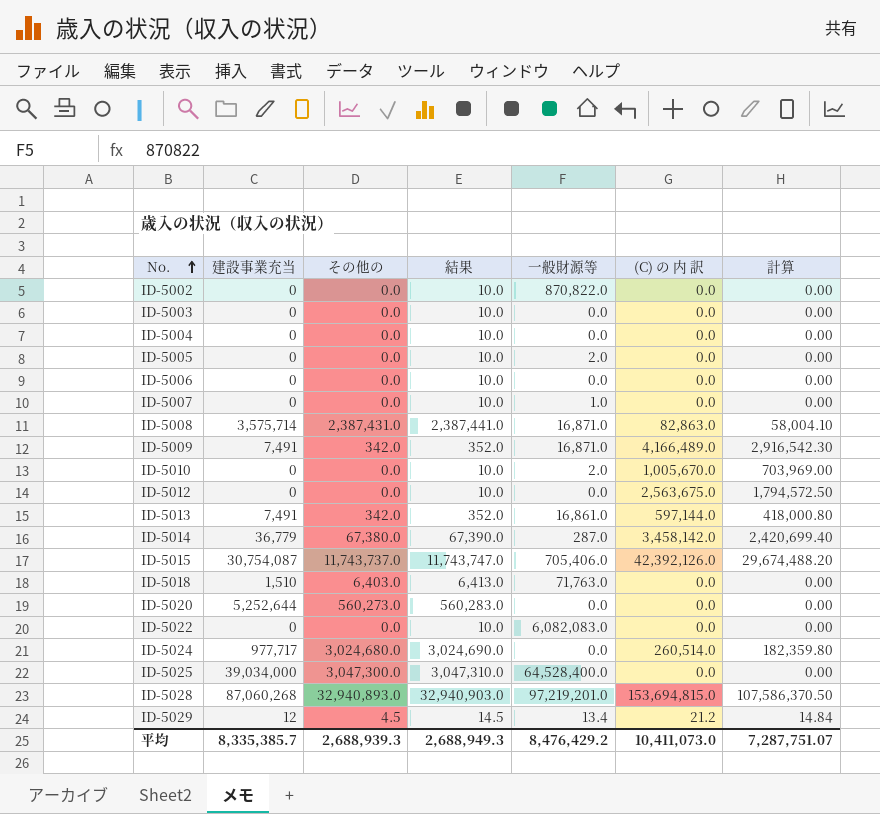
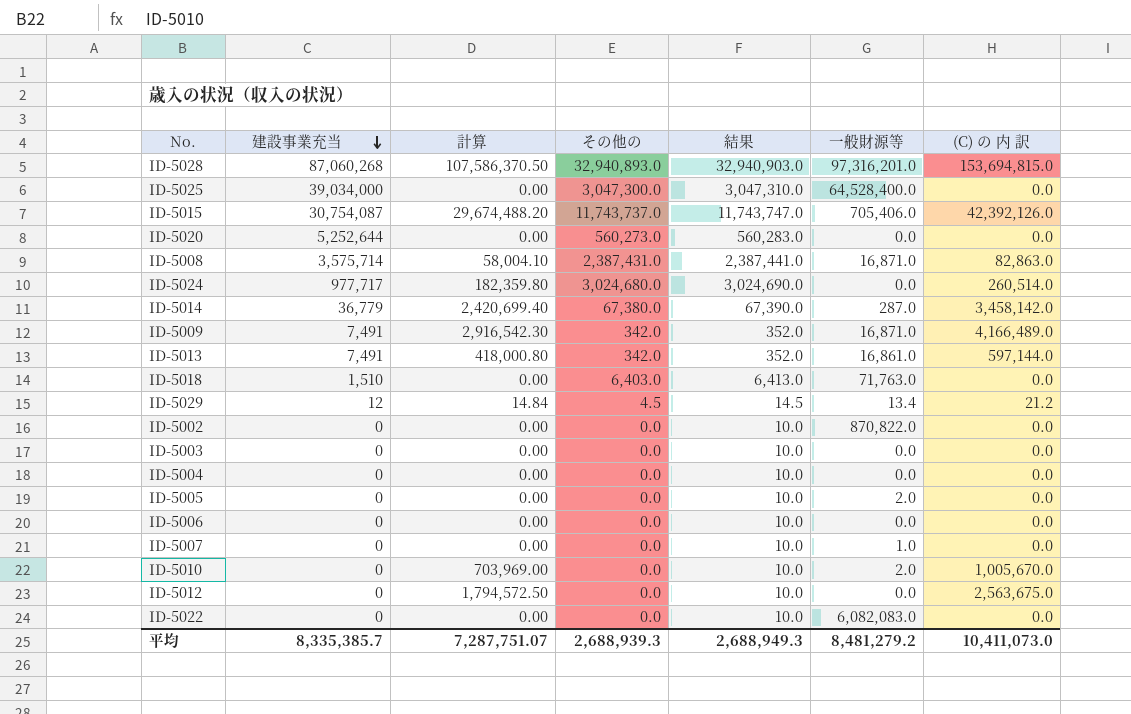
row order: No. ascending -> 建設事業充当 descending
column 計算 | position: 7 -> 3
ID-5028 | 一般財源等: 97,219,201.0 -> 97,316,201.0
平均 | 一般財源等: 8,476,429.2 -> 8,481,279.2

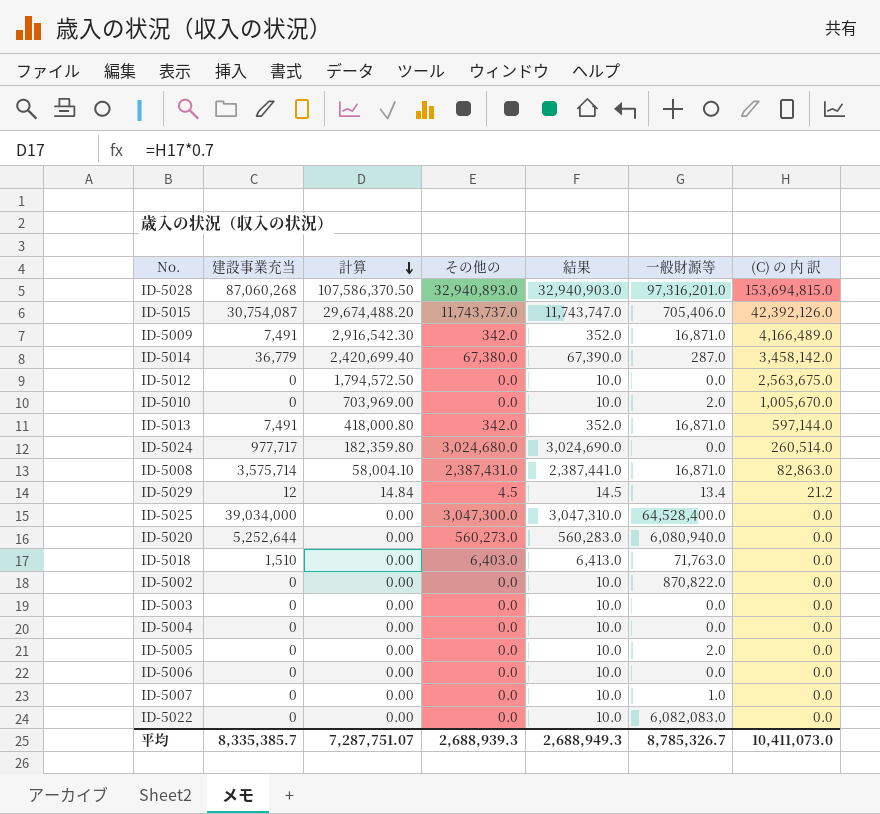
row order: 建設事業充当 descending -> 計算 descending
ID-5013 | 一般財源等: 16,861.0 -> 16,871.0
ID-5020 | 一般財源等: 0.0 -> 6,080,940.0
平均 | 一般財源等: 8,481,279.2 -> 8,785,326.7

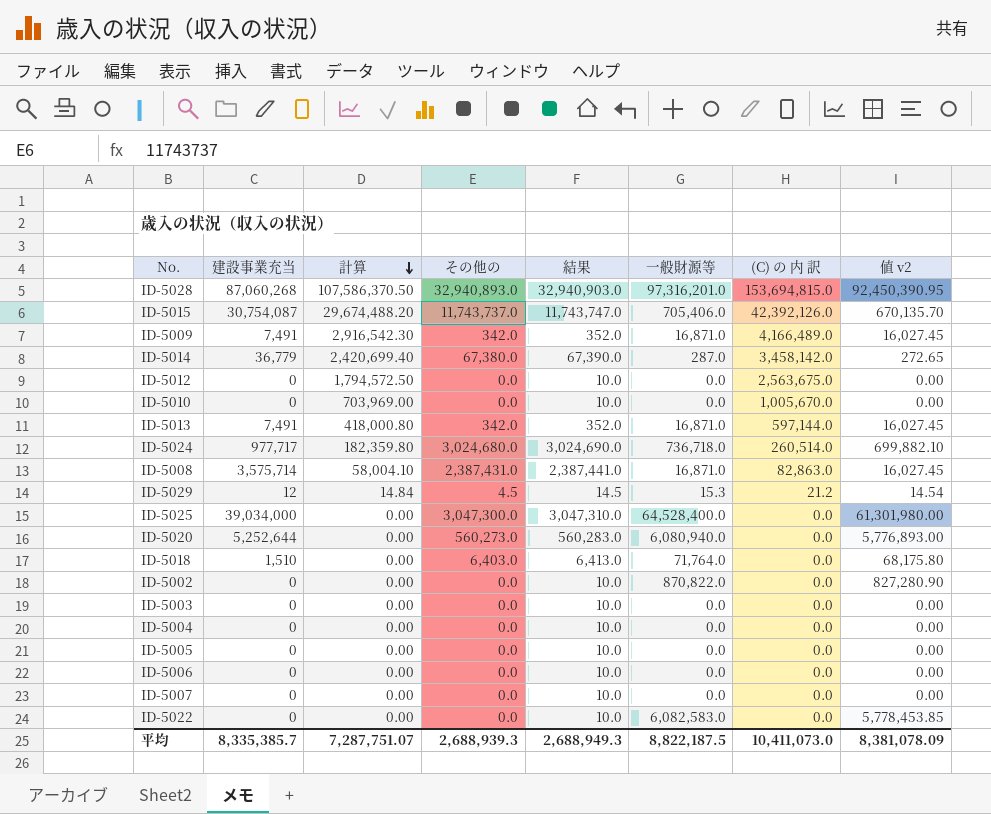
column 値 v2 | formula: none -> [一般財源等] * 0.95
ID-5010 | 一般財源等: 2.0 -> 0.0
ID-5024 | 一般財源等: 0.0 -> 736,718.0
ID-5029 | 一般財源等: 13.4 -> 15.3
ID-5018 | 一般財源等: 71,763.0 -> 71,764.0
ID-5005 | 一般財源等: 2.0 -> 0.0
ID-5007 | 一般財源等: 1.0 -> 0.0
ID-5022 | 一般財源等: 6,082,083.0 -> 6,082,583.0
平均 | 一般財源等: 8,785,326.7 -> 8,822,187.5

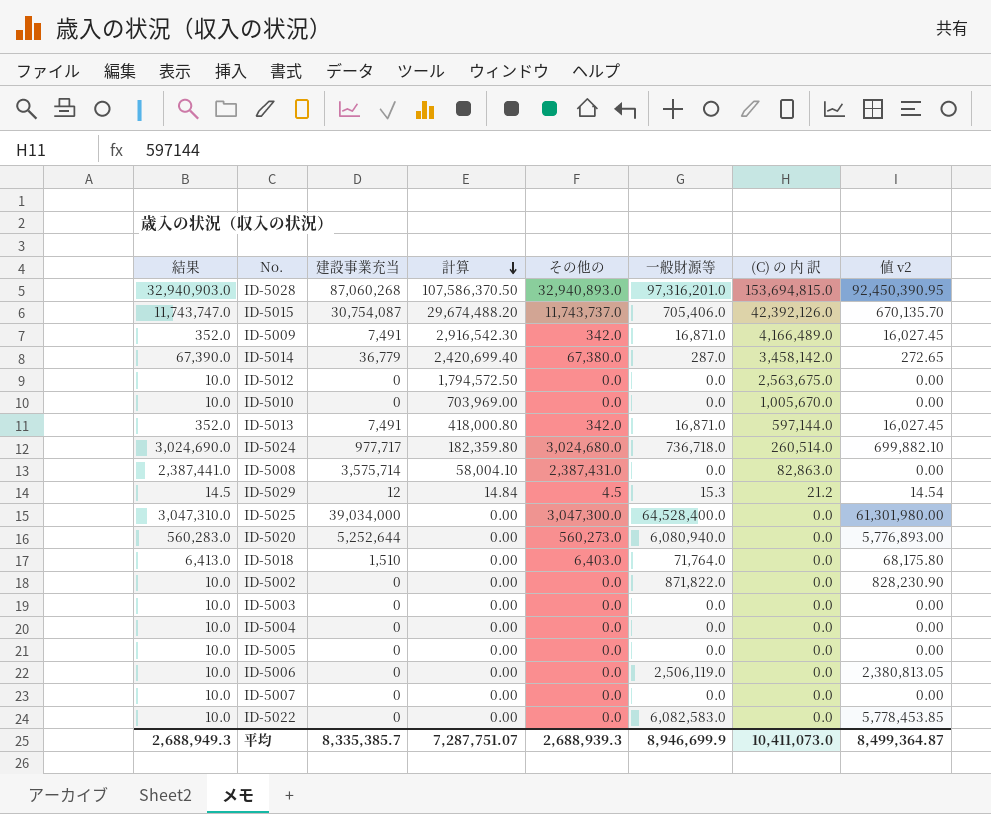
column 結果 | position: 5 -> 1
ID-5008 | 一般財源等: 16,871.0 -> 0.0
ID-5008 | 値 v2: 16,027.45 -> 0.00
ID-5002 | 一般財源等: 870,822.0 -> 871,822.0
ID-5002 | 値 v2: 827,280.90 -> 828,230.90
ID-5006 | 一般財源等: 0.0 -> 2,506,119.0
ID-5006 | 値 v2: 0.00 -> 2,380,813.05
平均 | 一般財源等: 8,822,187.5 -> 8,946,699.9
平均 | 値 v2: 8,381,078.09 -> 8,499,364.87

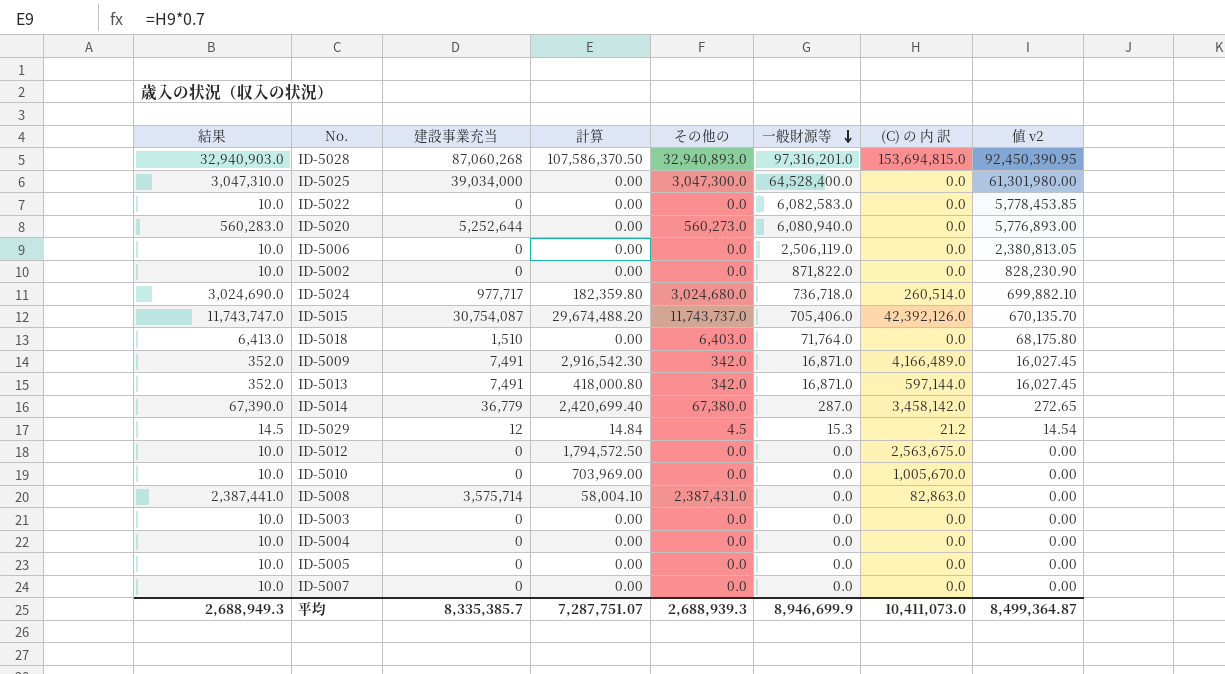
row order: 計算 descending -> 一般財源等 descending

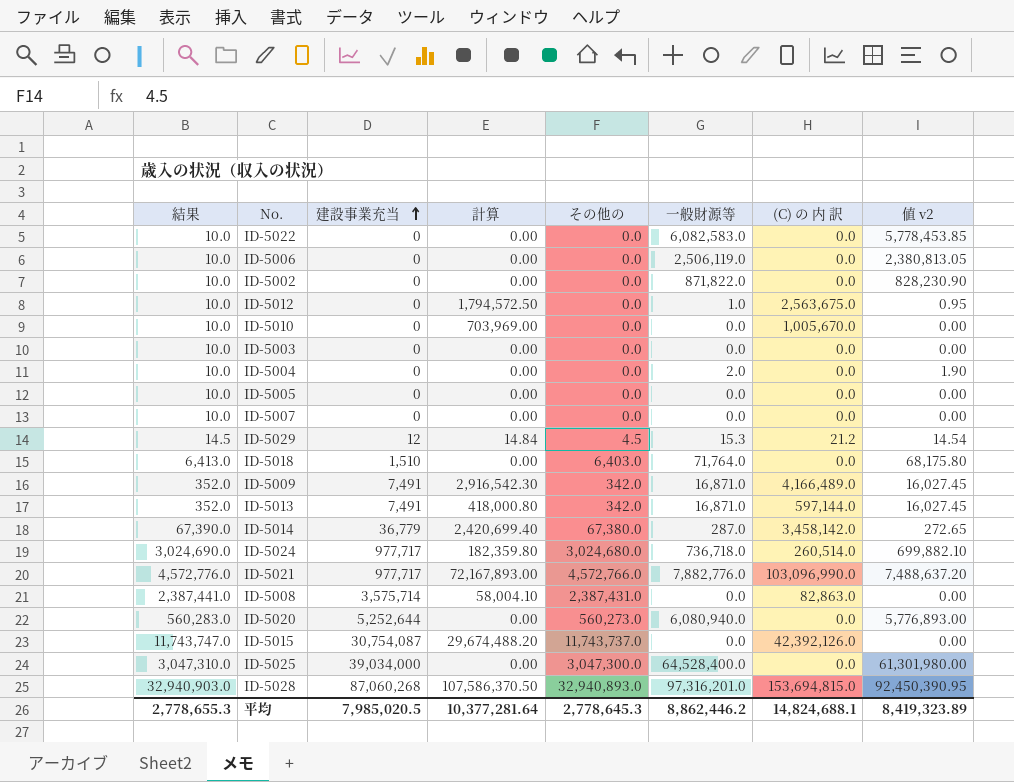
row order: 一般財源等 descending -> 建設事業充当 ascending
ID-5012 | 一般財源等: 0.0 -> 1.0
ID-5012 | 値 v2: 0.00 -> 0.95
ID-5004 | 一般財源等: 0.0 -> 2.0
ID-5004 | 値 v2: 0.00 -> 1.90
row ID-5021: none -> 4,572,776.0 | 977,717 | 72,167,893.00 | 4,572,766.0 | 7,882,776.0 | 103,096,990.0 | 7,488,637.20
ID-5015 | 一般財源等: 705,406.0 -> 0.0
ID-5015 | 値 v2: 670,135.70 -> 0.00
平均 | 結果: 2,688,949.3 -> 2,778,655.3
平均 | 建設事業充当: 8,335,385.7 -> 7,985,020.5
平均 | 計算: 7,287,751.07 -> 10,377,281.64
平均 | その他の: 2,688,939.3 -> 2,778,645.3
平均 | 一般財源等: 8,946,699.9 -> 8,862,446.2
平均 | (C) の 内 訳: 10,411,073.0 -> 14,824,688.1
平均 | 値 v2: 8,499,364.87 -> 8,419,323.89

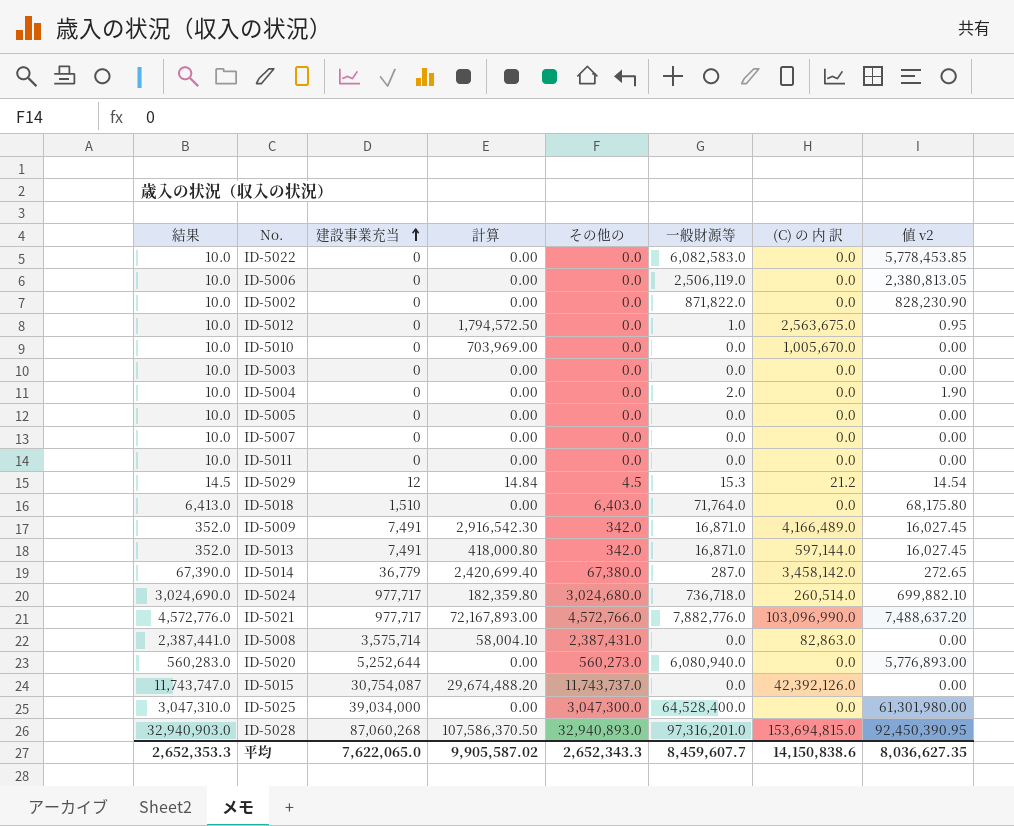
row ID-5011: none -> 10.0 | 0 | 0.00 | 0.0 | 0.0 | 0.0 | 0.00
平均 | 結果: 2,778,655.3 -> 2,652,353.3
平均 | 建設事業充当: 7,985,020.5 -> 7,622,065.0
平均 | 計算: 10,377,281.64 -> 9,905,587.02
平均 | その他の: 2,778,645.3 -> 2,652,343.3
平均 | 一般財源等: 8,862,446.2 -> 8,459,607.7
平均 | (C) の 内 訳: 14,824,688.1 -> 14,150,838.6
平均 | 値 v2: 8,419,323.89 -> 8,036,627.35

